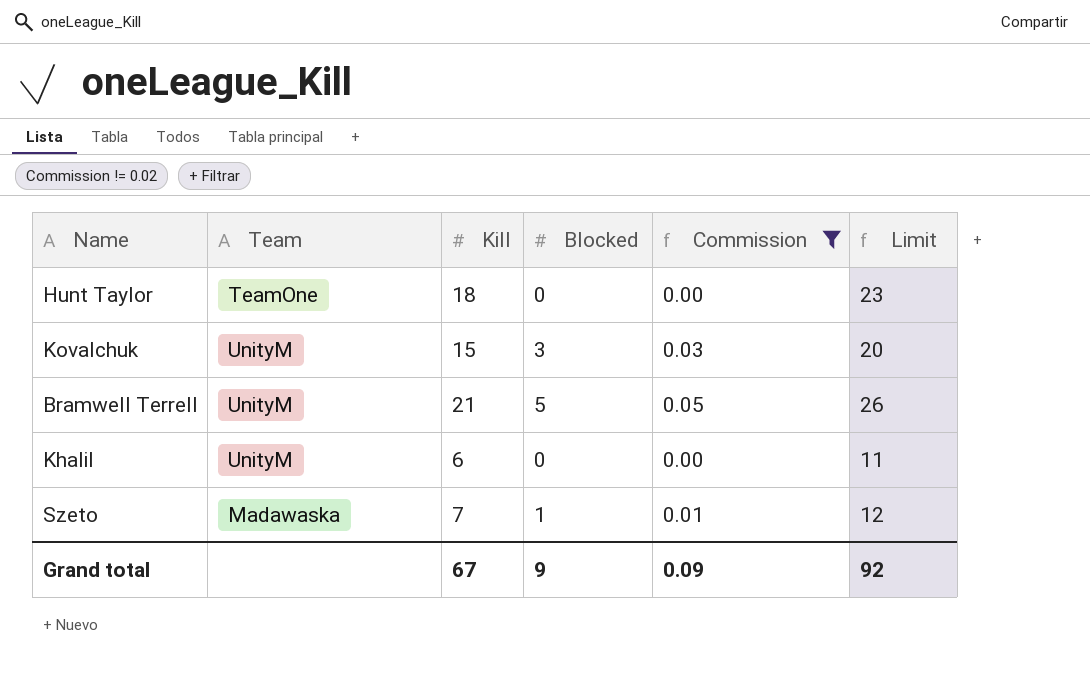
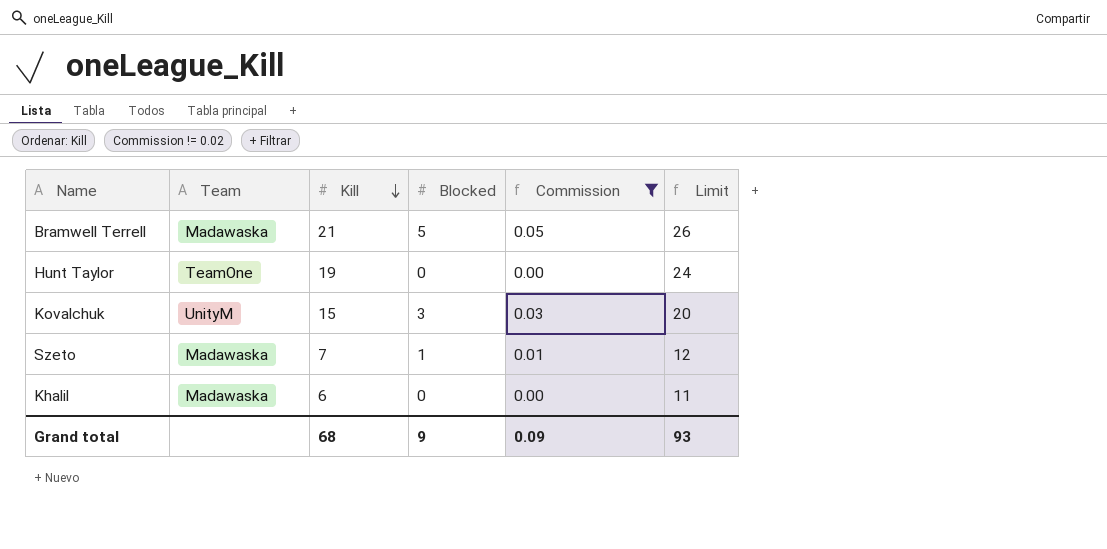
row order: none -> Kill descending
Bramwell Terrell | Team: UnityM -> Madawaska
Hunt Taylor | Kill: 18 -> 19
Hunt Taylor | Limit: 23 -> 24
Khalil | Team: UnityM -> Madawaska
Grand total | Kill: 67 -> 68
Grand total | Limit: 92 -> 93

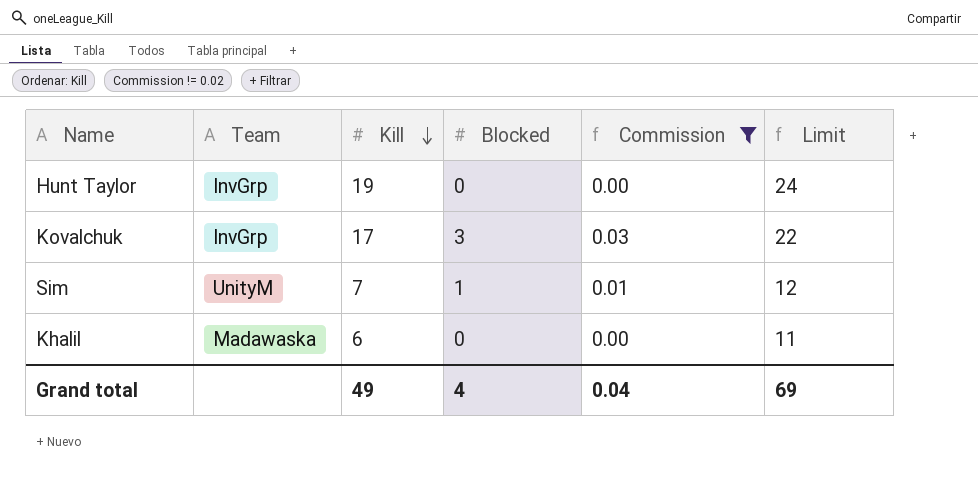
row Bramwell Terrell: Madawaska | 21 | 5 | 0.05 | 26 -> none
row Szeto: Madawaska | 7 | 1 | 0.01 | 12 -> none
Hunt Taylor | Team: TeamOne -> InvGrp
Kovalchuk | Team: UnityM -> InvGrp
Kovalchuk | Kill: 15 -> 17
Kovalchuk | Limit: 20 -> 22
row Sim: none -> UnityM | 7 | 1 | 0.01 | 12
Grand total | Kill: 68 -> 49
Grand total | Blocked: 9 -> 4
Grand total | Commission: 0.09 -> 0.04
Grand total | Limit: 93 -> 69

